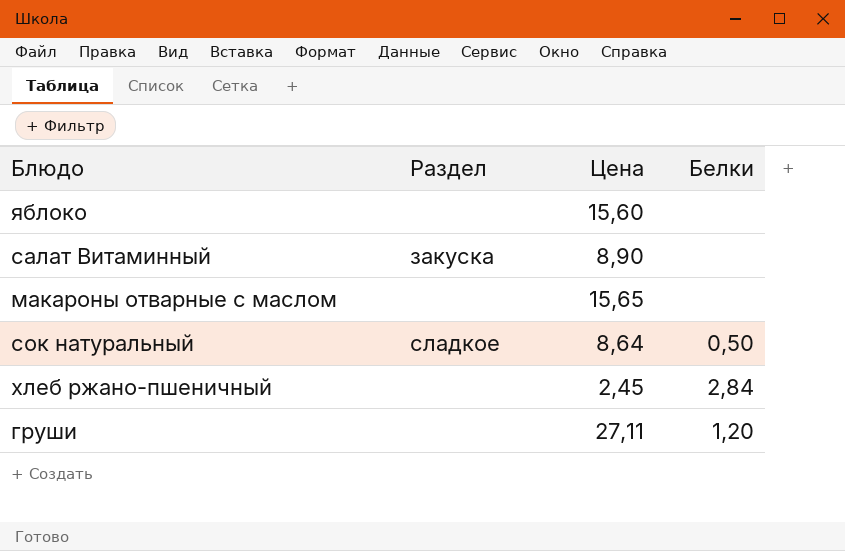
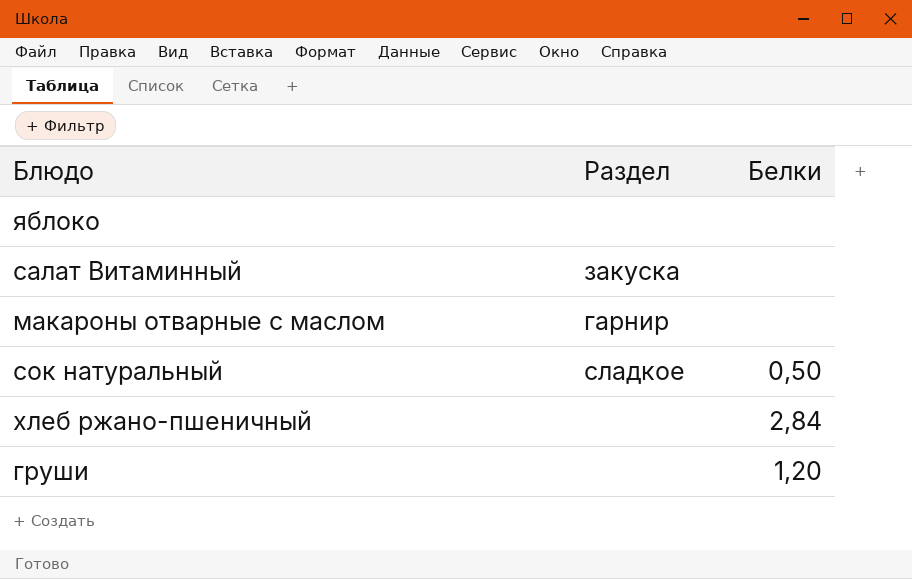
column Цена | position: 3 -> none
макароны отварные с маслом | Раздел: none -> гарнир

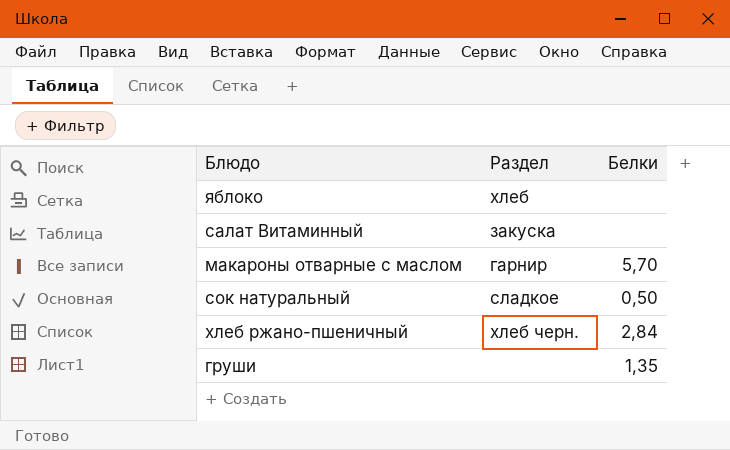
яблоко | Раздел: none -> хлеб
макароны отварные с маслом | Белки: none -> 5,70
хлеб ржано-пшеничный | Раздел: none -> хлеб черн.
груши | Белки: 1,20 -> 1,35

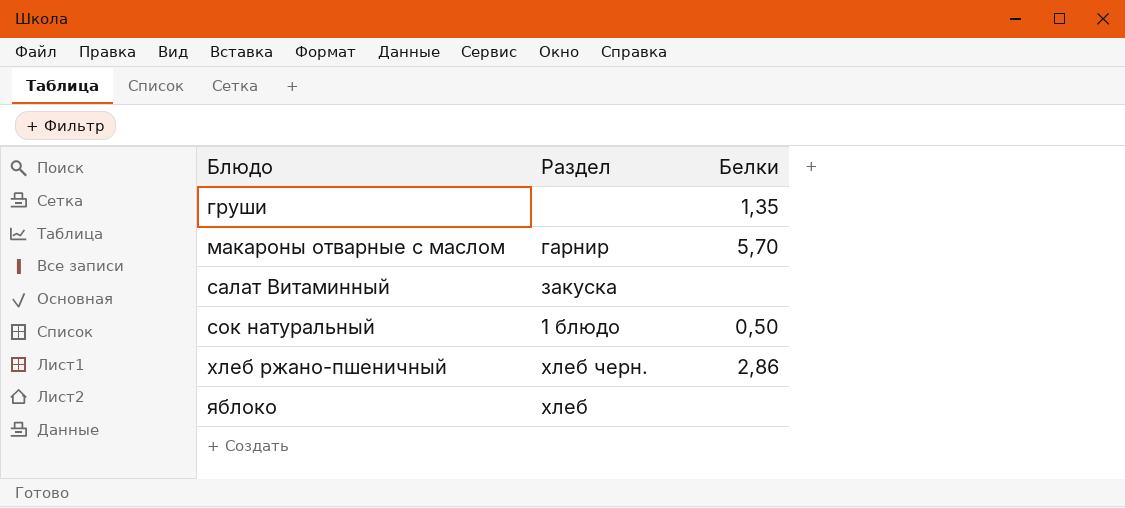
row order: none -> Блюдо ascending
сок натуральный | Раздел: сладкое -> 1 блюдо
хлеб ржано-пшеничный | Белки: 2,84 -> 2,86

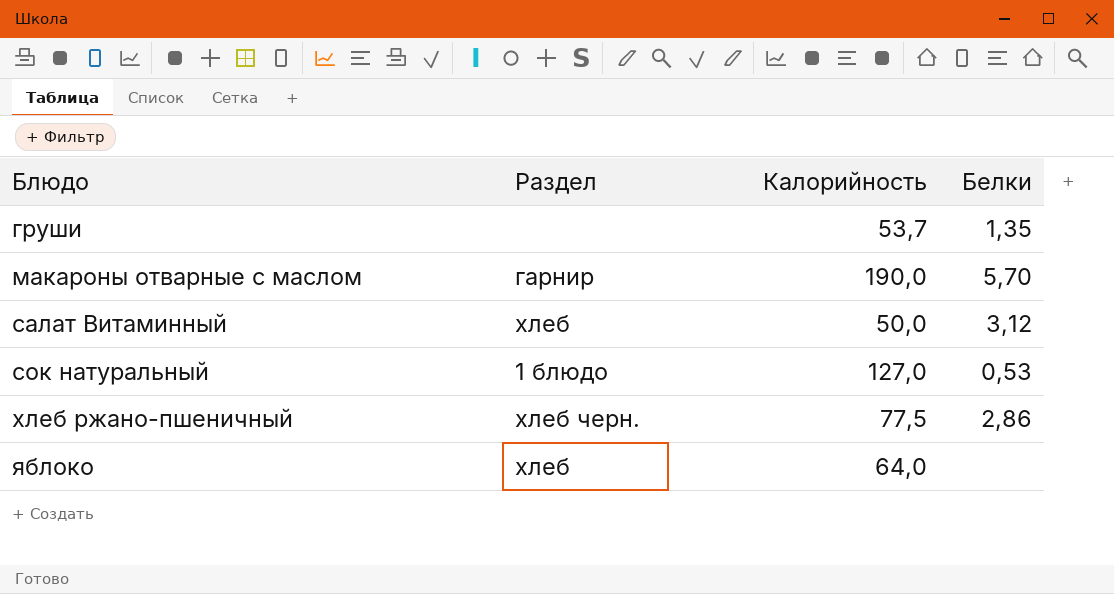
column Калорийность | position: none -> 3
салат Витаминный | Раздел: закуска -> хлеб
салат Витаминный | Белки: none -> 3,12
сок натуральный | Белки: 0,50 -> 0,53

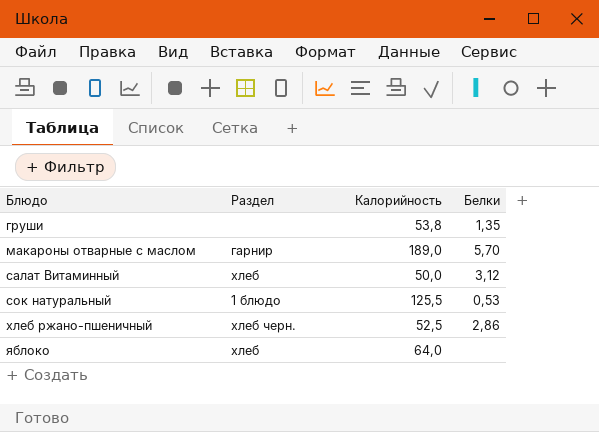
груши | Калорийность: 53,7 -> 53,8
макароны отварные с маслом | Калорийность: 190,0 -> 189,0
сок натуральный | Калорийность: 127,0 -> 125,5
хлеб ржано-пшеничный | Калорийность: 77,5 -> 52,5

